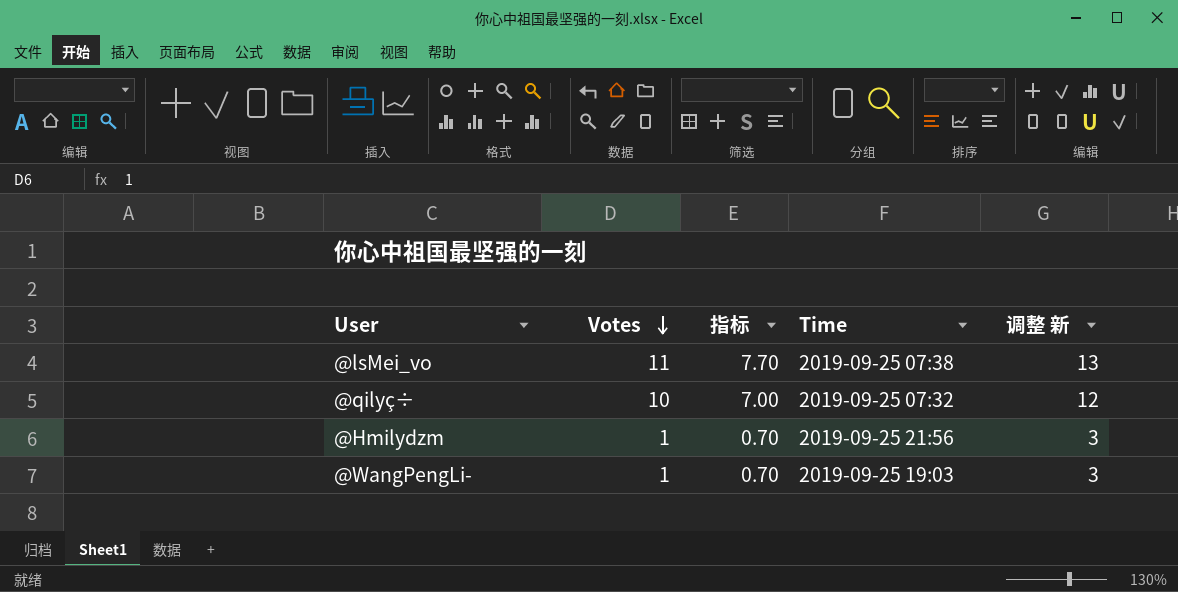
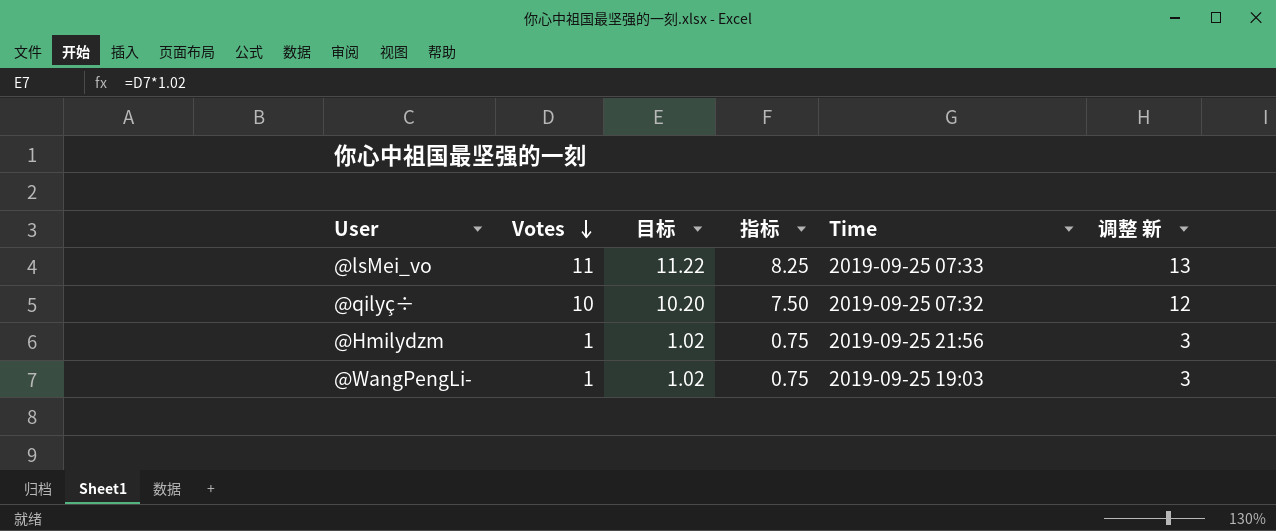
column 目标 | formula: none -> [Votes] * 1.02
column 指标 | formula: [Votes] * 0.7 -> [Votes] * 0.75
@lsMei_vo | Time: 2019-09-25 07:38 -> 2019-09-25 07:33

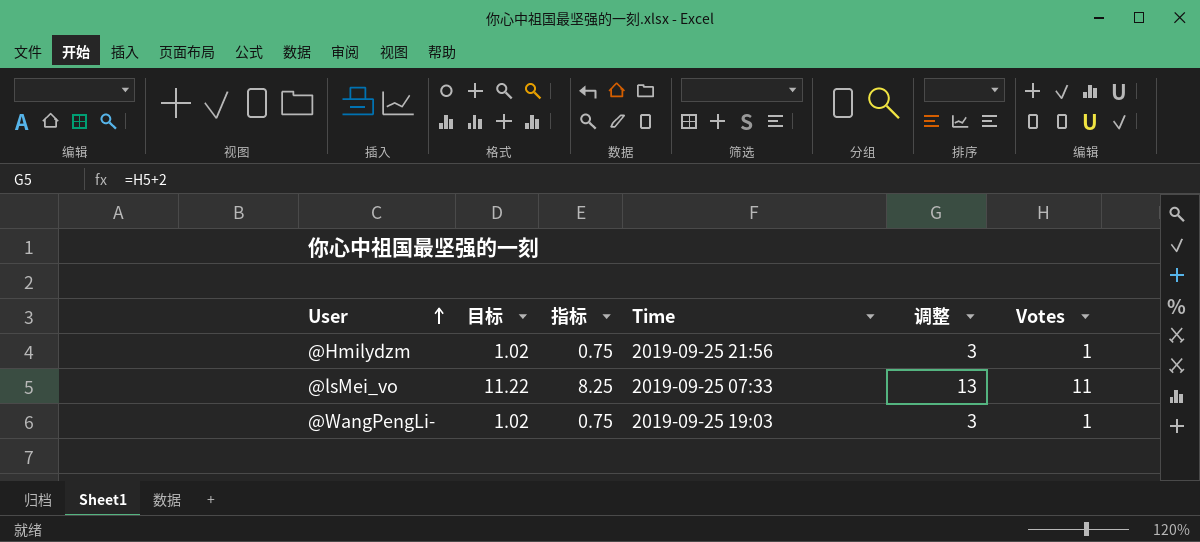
row order: Votes descending -> User ascending
column name: 调整 新 -> 调整
column Votes | position: 2 -> 6
row @qilyç÷: 10 | 10.20 | 7.50 | 2019-09-25 07:32 | 12 -> none

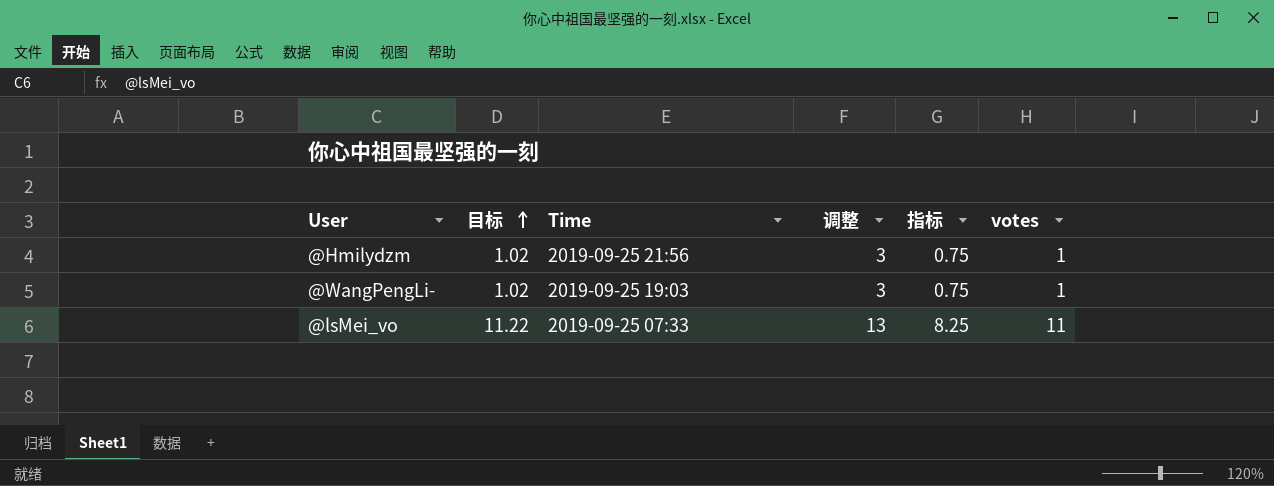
row order: User ascending -> 目标 ascending
column 指标 | position: 3 -> 5
column name: Votes -> votes

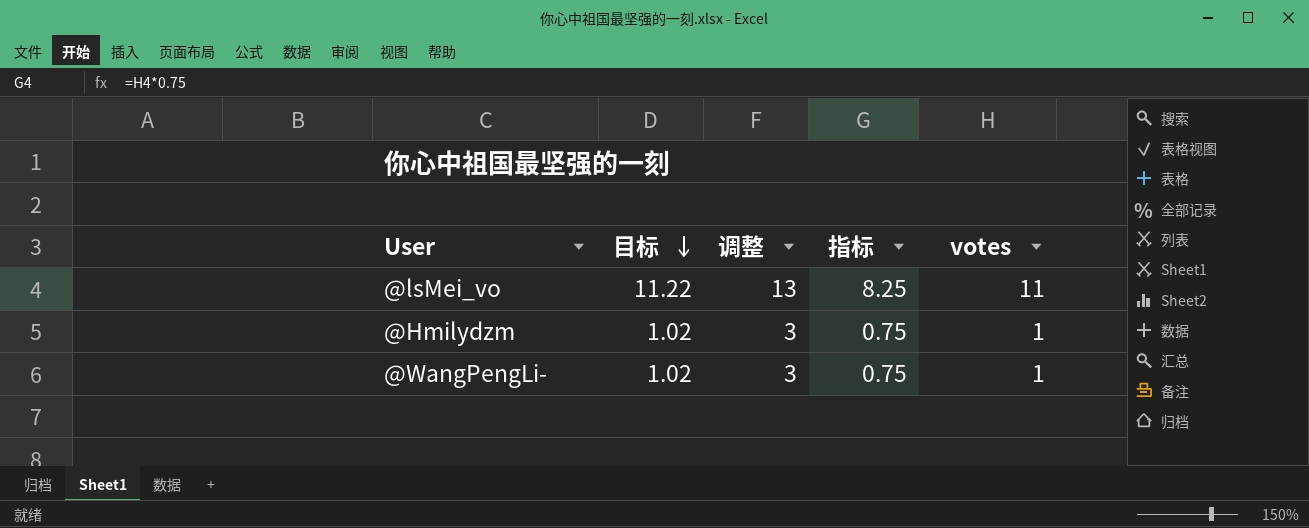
row order: 目标 ascending -> 目标 descending
column Time | position: 3 -> none

